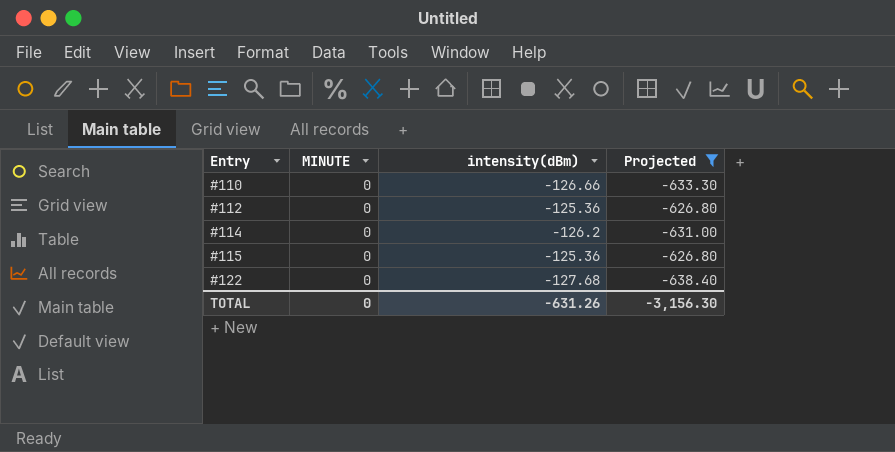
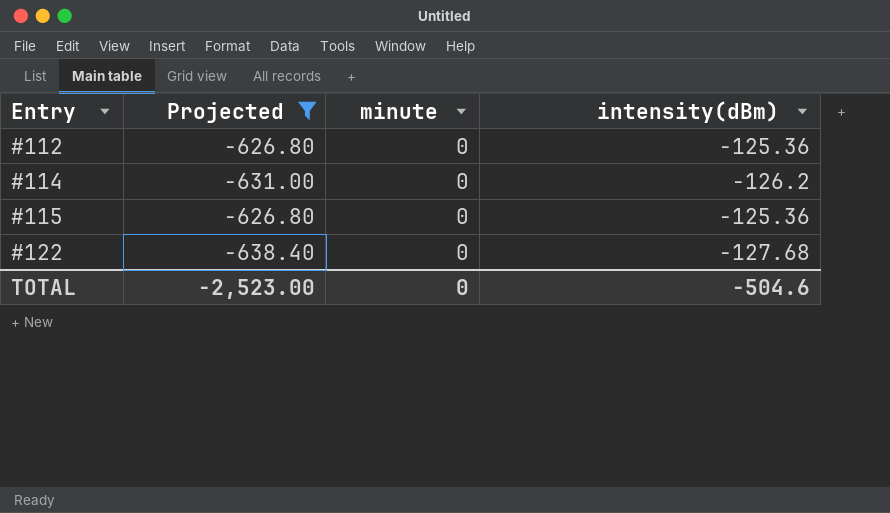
column Projected | position: 4 -> 2
column name: MINUTE -> minute
row #110: 0 | -126.66 | -633.30 -> none
TOTAL | Projected: -3,156.30 -> -2,523.00
TOTAL | intensity(dBm): -631.26 -> -504.6

